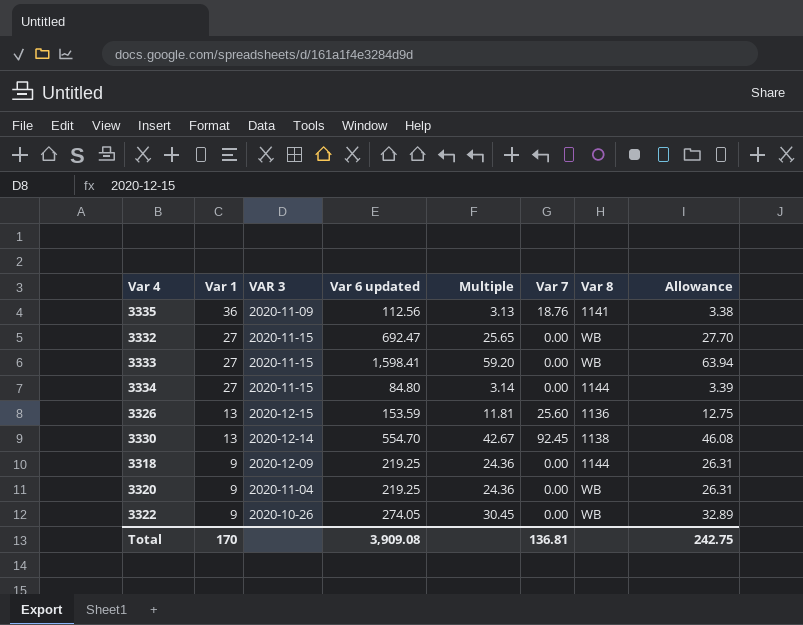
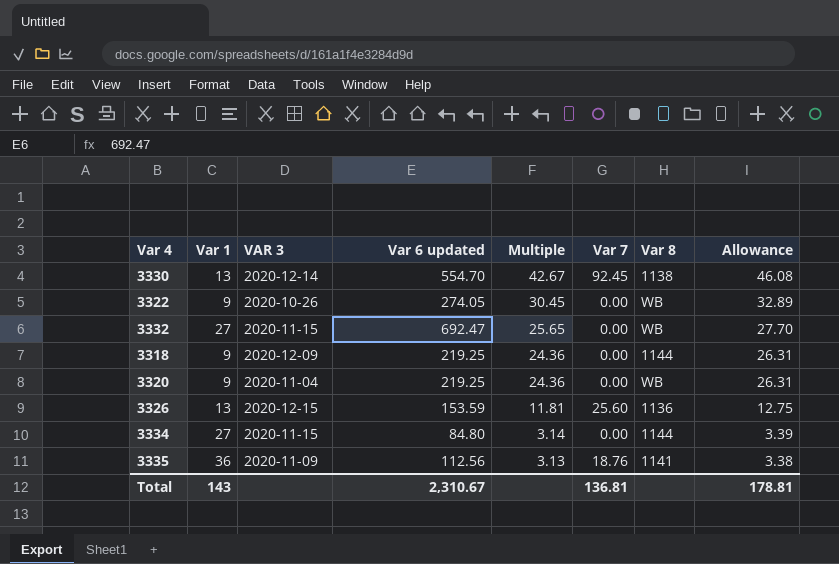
row order: Var 1 descending -> Multiple descending
row 3333: 27 | 2020-11-15 | 1,598.41 | 59.20 | 0.00 | WB | 63.94 -> none
Total | Var 1: 170 -> 143
Total | Var 6 updated: 3,909.08 -> 2,310.67
Total | Allowance: 242.75 -> 178.81

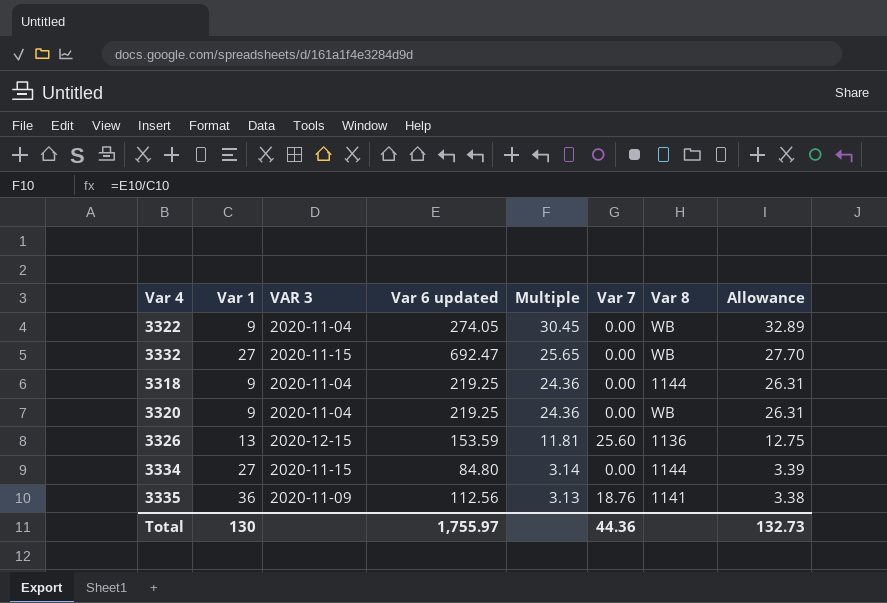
row 3330: 13 | 2020-12-14 | 554.70 | 42.67 | 92.45 | 1138 | 46.08 -> none
3322 | VAR 3: 2020-10-26 -> 2020-11-04
3318 | VAR 3: 2020-12-09 -> 2020-11-04
Total | Var 1: 143 -> 130
Total | Var 6 updated: 2,310.67 -> 1,755.97
Total | Var 7: 136.81 -> 44.36
Total | Allowance: 178.81 -> 132.73

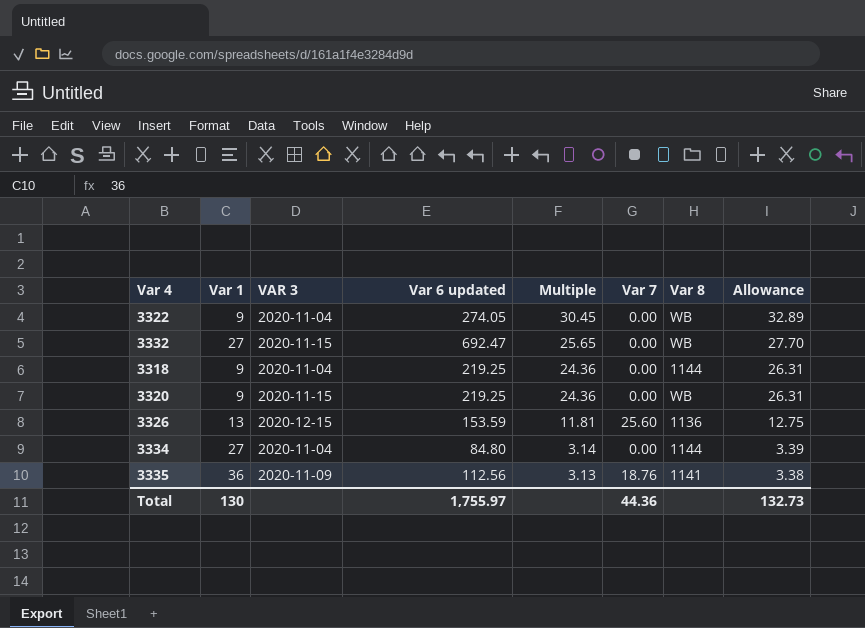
3320 | VAR 3: 2020-11-04 -> 2020-11-15
3334 | VAR 3: 2020-11-15 -> 2020-11-04

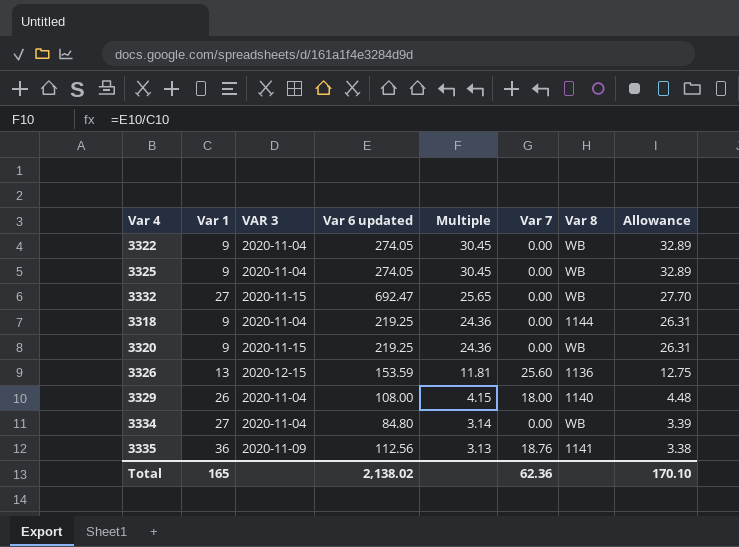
row 3325: none -> 9 | 2020-11-04 | 274.05 | 30.45 | 0.00 | WB | 32.89
row 3329: none -> 26 | 2020-11-04 | 108.00 | 4.15 | 18.00 | 1140 | 4.48
3334 | Var 8: 1144 -> WB
Total | Var 1: 130 -> 165
Total | Var 6 updated: 1,755.97 -> 2,138.02
Total | Var 7: 44.36 -> 62.36
Total | Allowance: 132.73 -> 170.10

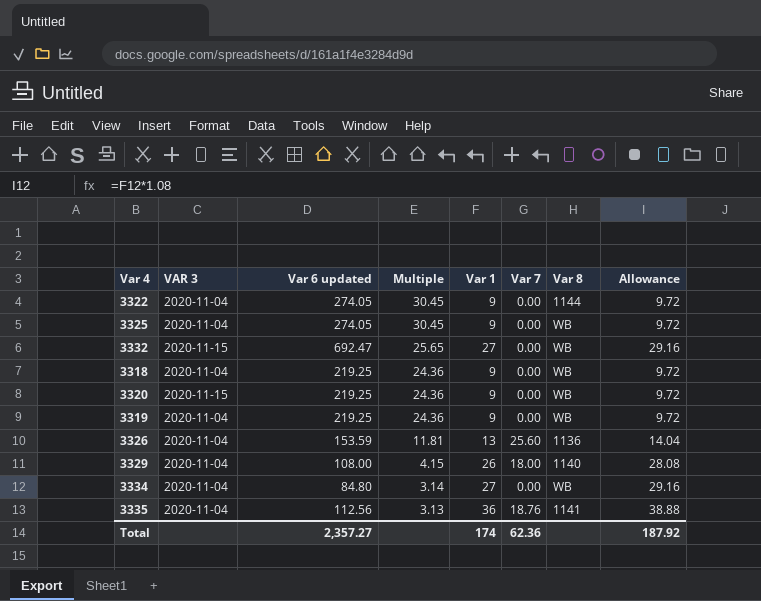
column Var 1 | position: 2 -> 5
column Allowance | formula: [Multiple] * 1.08 -> [Var 1] * 1.08
3322 | Var 8: WB -> 1144
3318 | Var 8: 1144 -> WB
row 3319: none -> 2020-11-04 | 219.25 | 24.36 | 9 | 0.00 | WB | 9.72
3326 | VAR 3: 2020-12-15 -> 2020-11-04
3335 | VAR 3: 2020-11-09 -> 2020-11-04
Total | Var 6 updated: 2,138.02 -> 2,357.27
Total | Var 1: 165 -> 174
Total | Allowance: 170.10 -> 187.92

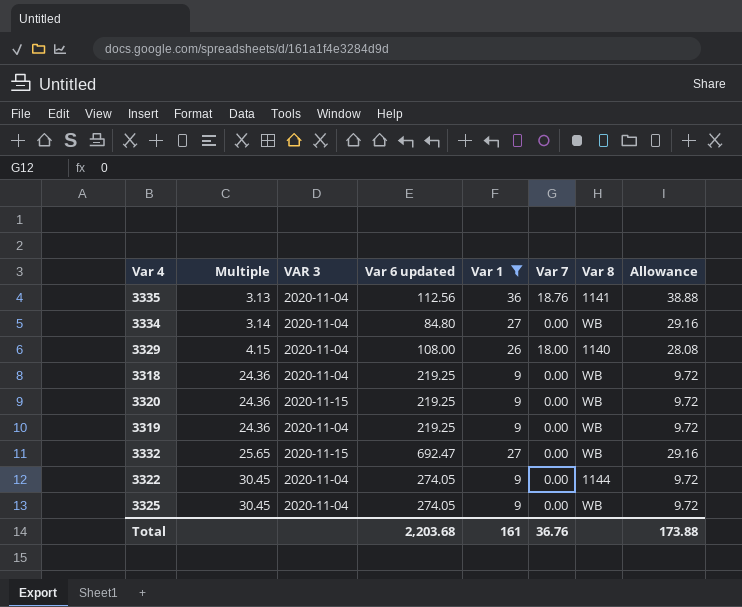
filter: none -> Var 1 != 13
row order: Multiple descending -> Multiple ascending
column Multiple | position: 4 -> 2
Total | Var 6 updated: 2,357.27 -> 2,203.68
Total | Var 1: 174 -> 161
Total | Var 7: 62.36 -> 36.76
Total | Allowance: 187.92 -> 173.88

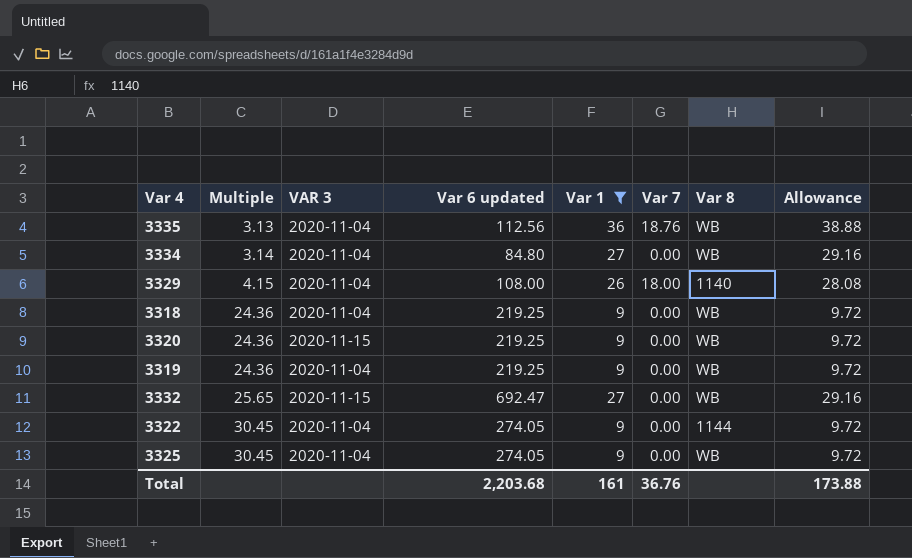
3335 | Var 8: 1141 -> WB

